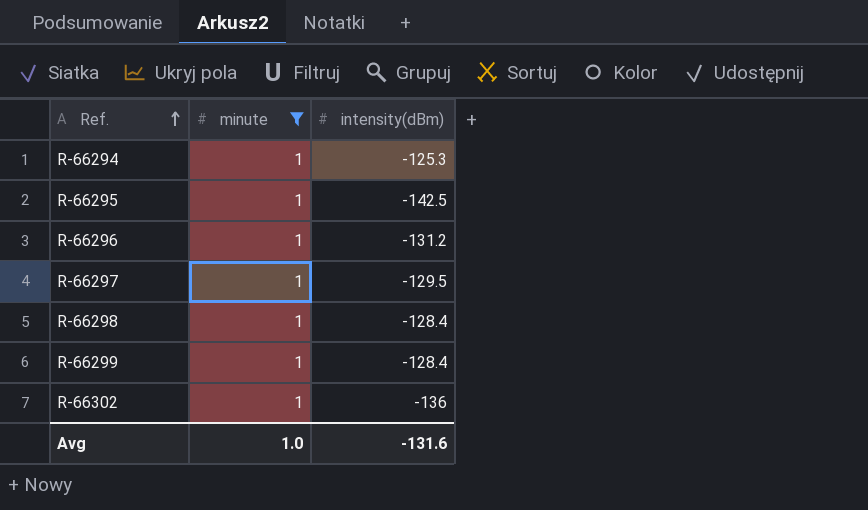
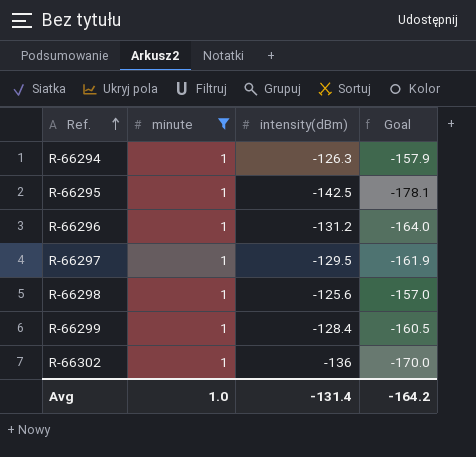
column Goal | formula: none -> [intensity(dBm)] * 1.25
R-66294 | intensity(dBm): -125.3 -> -126.3
R-66298 | intensity(dBm): -128.4 -> -125.6
Avg | intensity(dBm): -131.6 -> -131.4

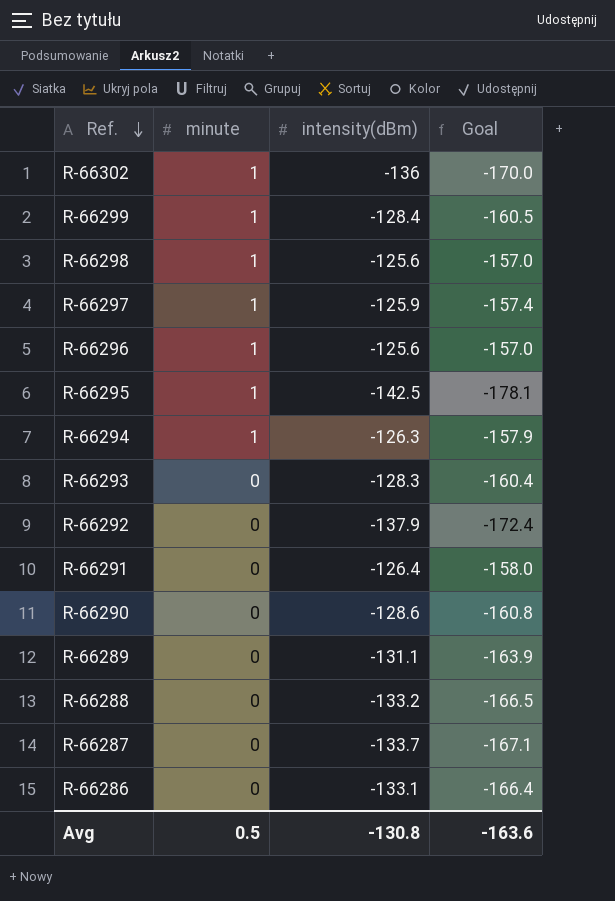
filter: minute = 1 -> none
row order: Ref. ascending -> Ref. descending
R-66297 | intensity(dBm): -129.5 -> -125.9
R-66297 | Goal: -161.9 -> -157.4
R-66296 | intensity(dBm): -131.2 -> -125.6
R-66296 | Goal: -164.0 -> -157.0
Avg | minute: 1.0 -> 0.5
Avg | intensity(dBm): -131.4 -> -130.8
Avg | Goal: -164.2 -> -163.6

